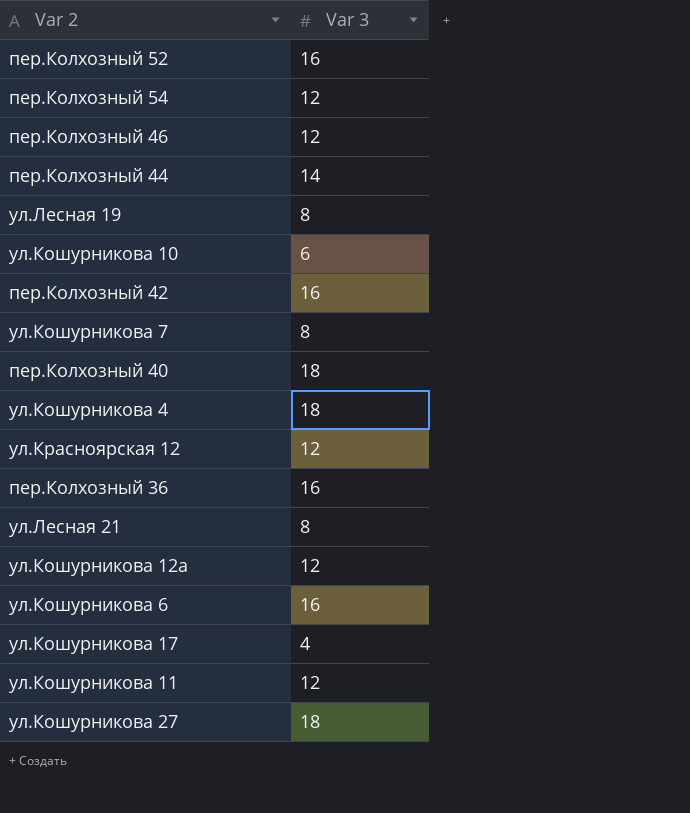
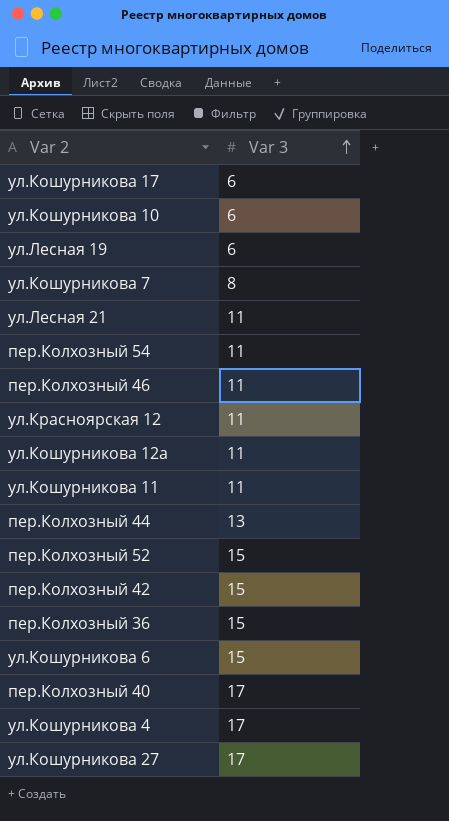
row order: none -> Var 3 ascending
ул.Кошурникова 17 | Var 3: 4 -> 6
ул.Лесная 19 | Var 3: 8 -> 6
ул.Лесная 21 | Var 3: 8 -> 11
пер.Колхозный 54 | Var 3: 12 -> 11
пер.Колхозный 46 | Var 3: 12 -> 11
ул.Красноярская 12 | Var 3: 12 -> 11
ул.Кошурникова 12а | Var 3: 12 -> 11
ул.Кошурникова 11 | Var 3: 12 -> 11
пер.Колхозный 44 | Var 3: 14 -> 13
пер.Колхозный 52 | Var 3: 16 -> 15
пер.Колхозный 42 | Var 3: 16 -> 15
пер.Колхозный 36 | Var 3: 16 -> 15
ул.Кошурникова 6 | Var 3: 16 -> 15
пер.Колхозный 40 | Var 3: 18 -> 17
ул.Кошурникова 4 | Var 3: 18 -> 17
ул.Кошурникова 27 | Var 3: 18 -> 17

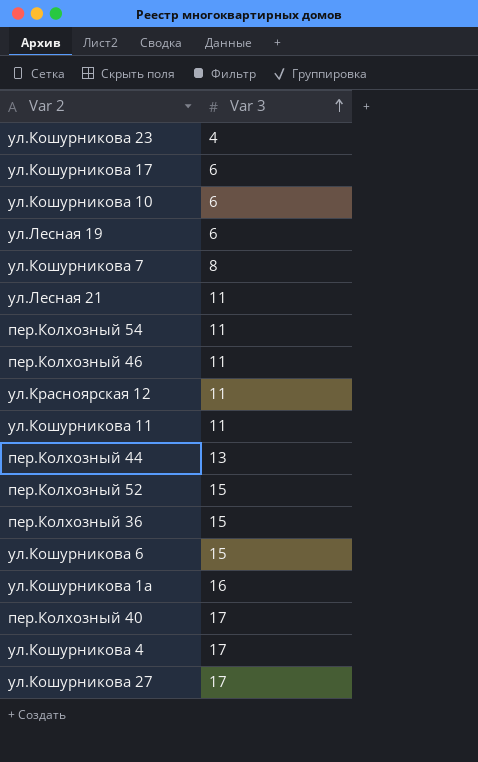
row ул.Кошурникова 12а: 11 -> none
row пер.Колхозный 42: 15 -> none
row ул.Кошурникова 23: none -> 4
row ул.Кошурникова 1а: none -> 16

